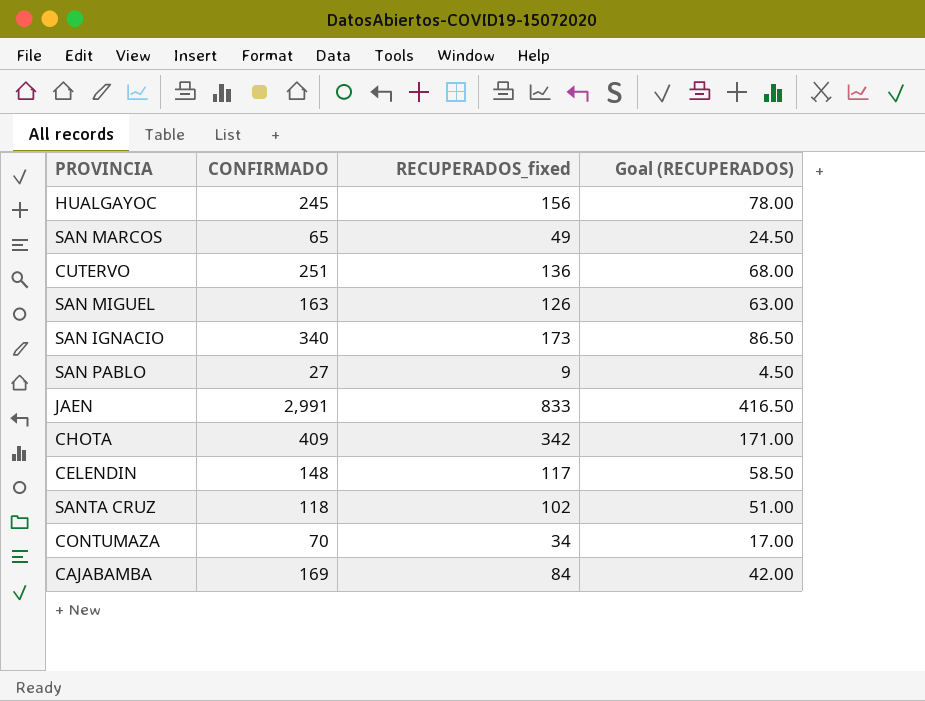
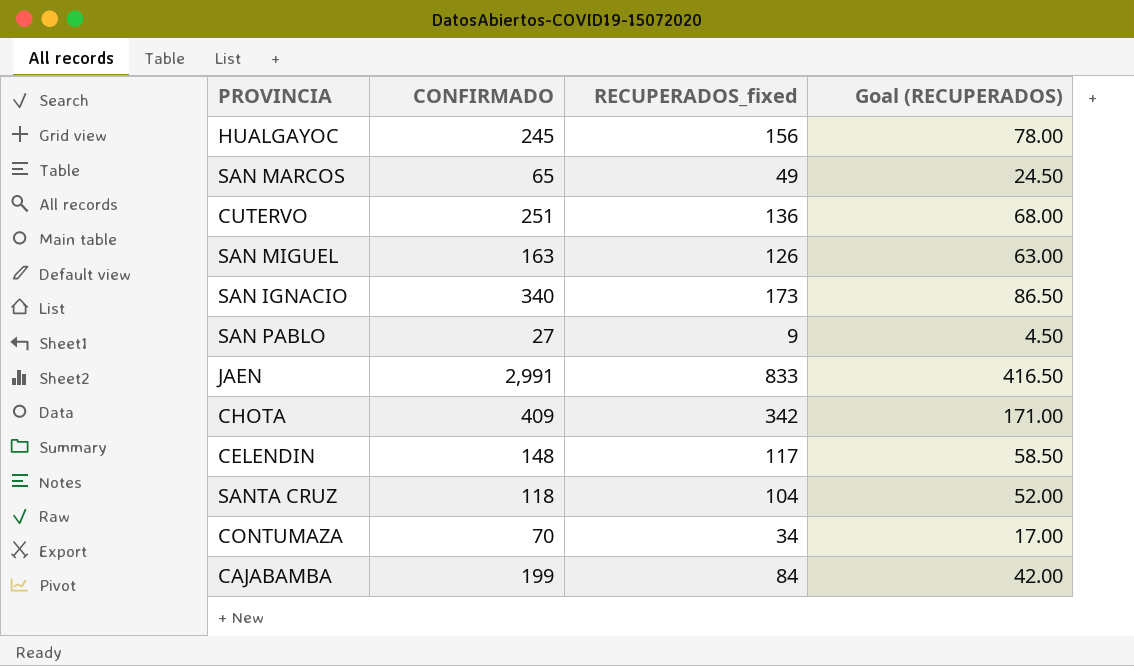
SANTA CRUZ | RECUPERADOS_fixed: 102 -> 104
SANTA CRUZ | Goal (RECUPERADOS): 51.00 -> 52.00
CAJABAMBA | CONFIRMADO: 169 -> 199

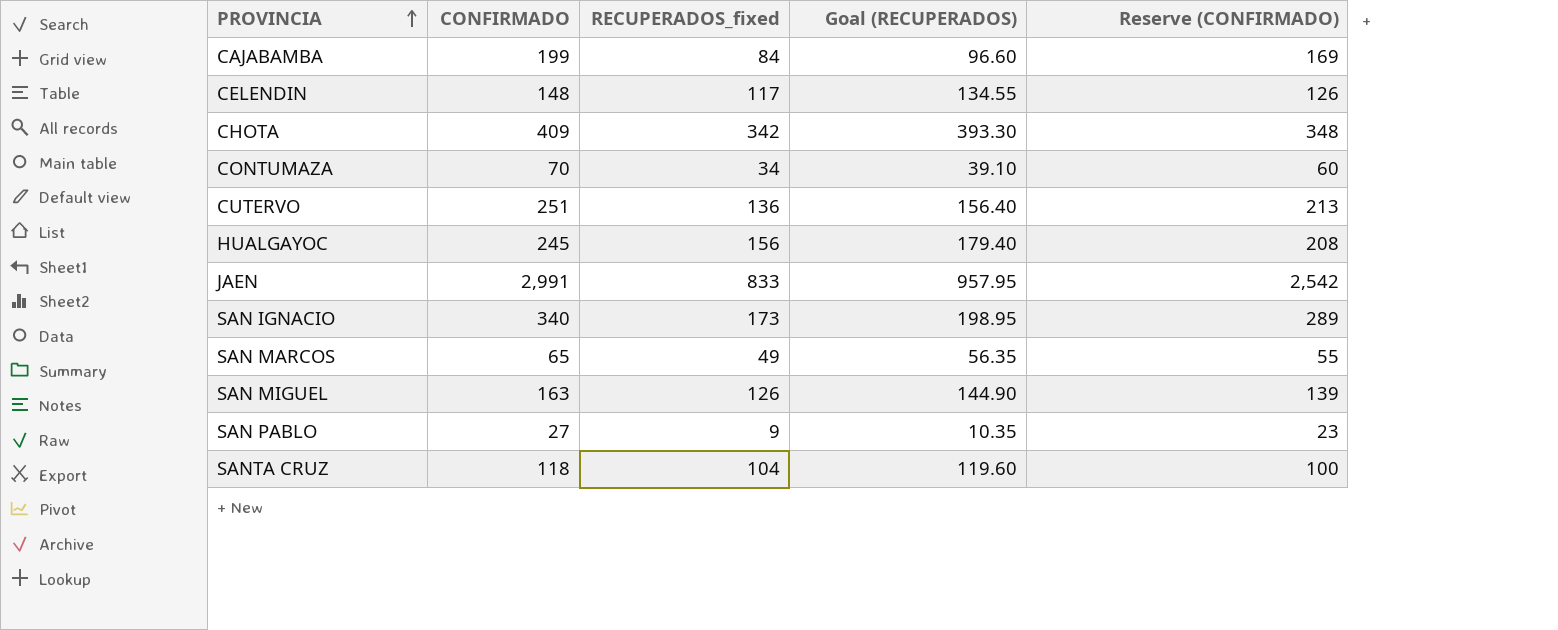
row order: none -> PROVINCIA ascending
column Goal (RECUPERADOS) | formula: [RECUPERADOS_fixed] * 0.5 -> [RECUPERADOS_fixed] * 1.15
column Reserve (CONFIRMADO) | formula: none -> [CONFIRMADO] * 0.85

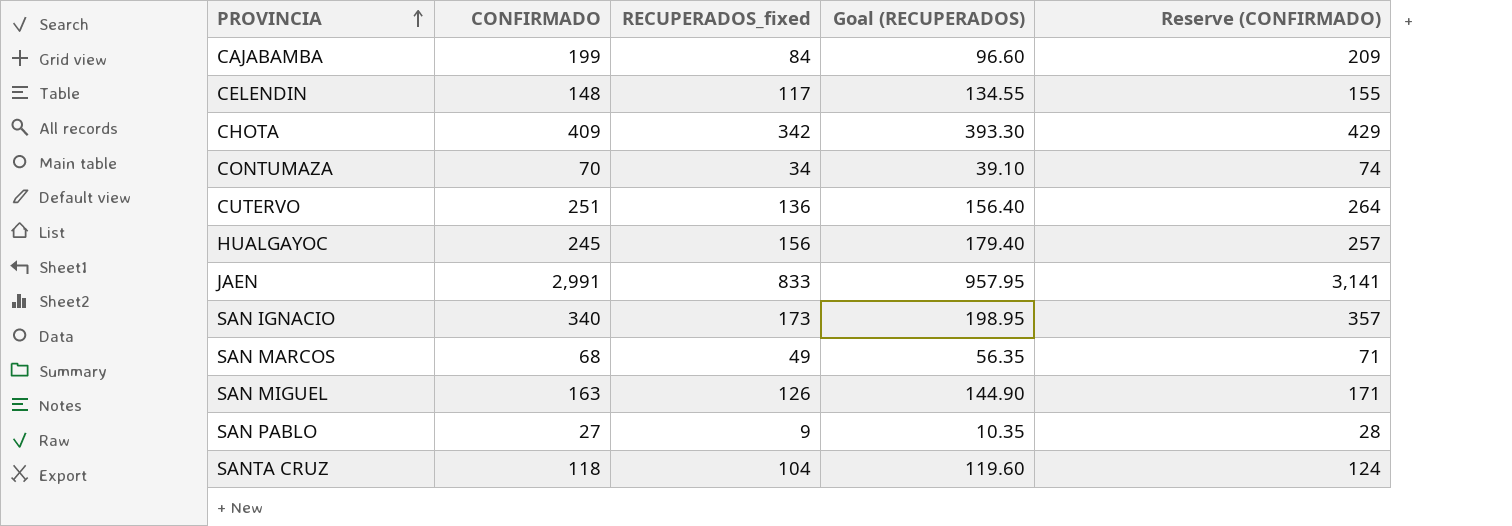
column Reserve (CONFIRMADO) | formula: [CONFIRMADO] * 0.85 -> [CONFIRMADO] * 1.05
SAN MARCOS | CONFIRMADO: 65 -> 68

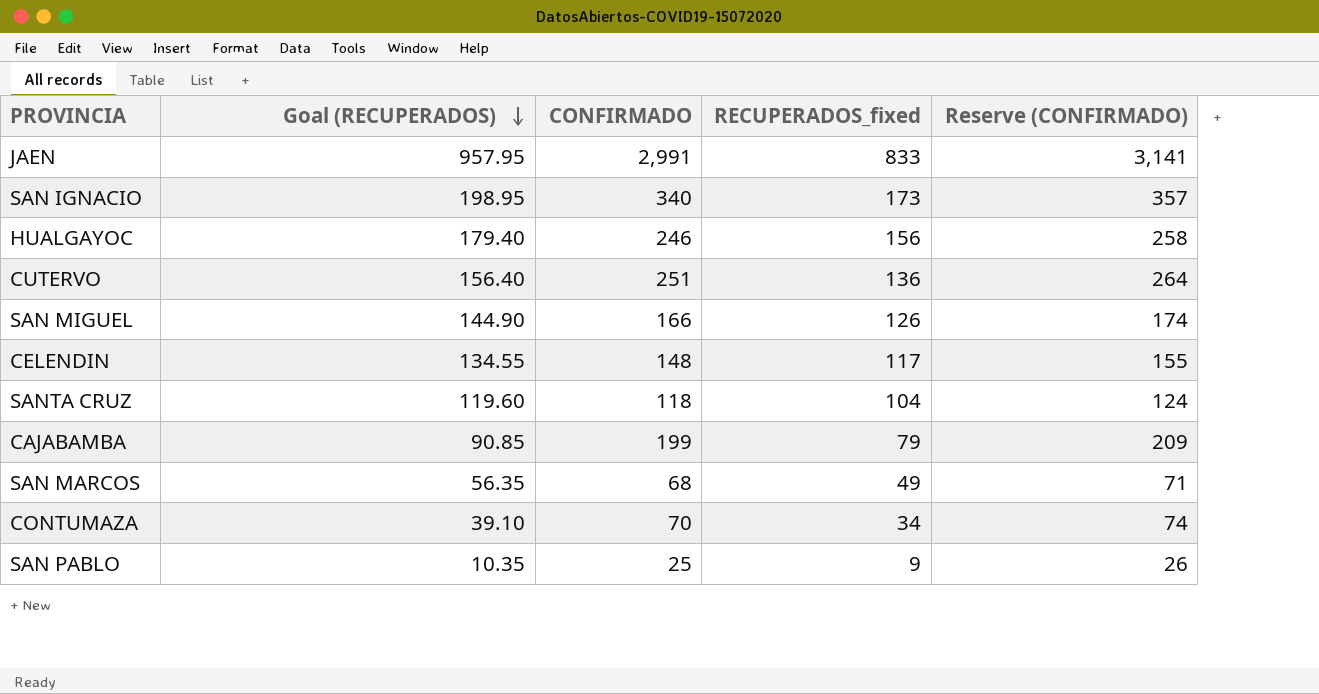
row order: PROVINCIA ascending -> Goal (RECUPERADOS) descending
column Goal (RECUPERADOS) | position: 4 -> 2
row CHOTA: 409 | 342 | 393.30 | 429 -> none
HUALGAYOC | CONFIRMADO: 245 -> 246
HUALGAYOC | Reserve (CONFIRMADO): 257 -> 258
SAN MIGUEL | CONFIRMADO: 163 -> 166
SAN MIGUEL | Reserve (CONFIRMADO): 171 -> 174
CAJABAMBA | Goal (RECUPERADOS): 96.60 -> 90.85
CAJABAMBA | RECUPERADOS_fixed: 84 -> 79
SAN PABLO | CONFIRMADO: 27 -> 25
SAN PABLO | Reserve (CONFIRMADO): 28 -> 26

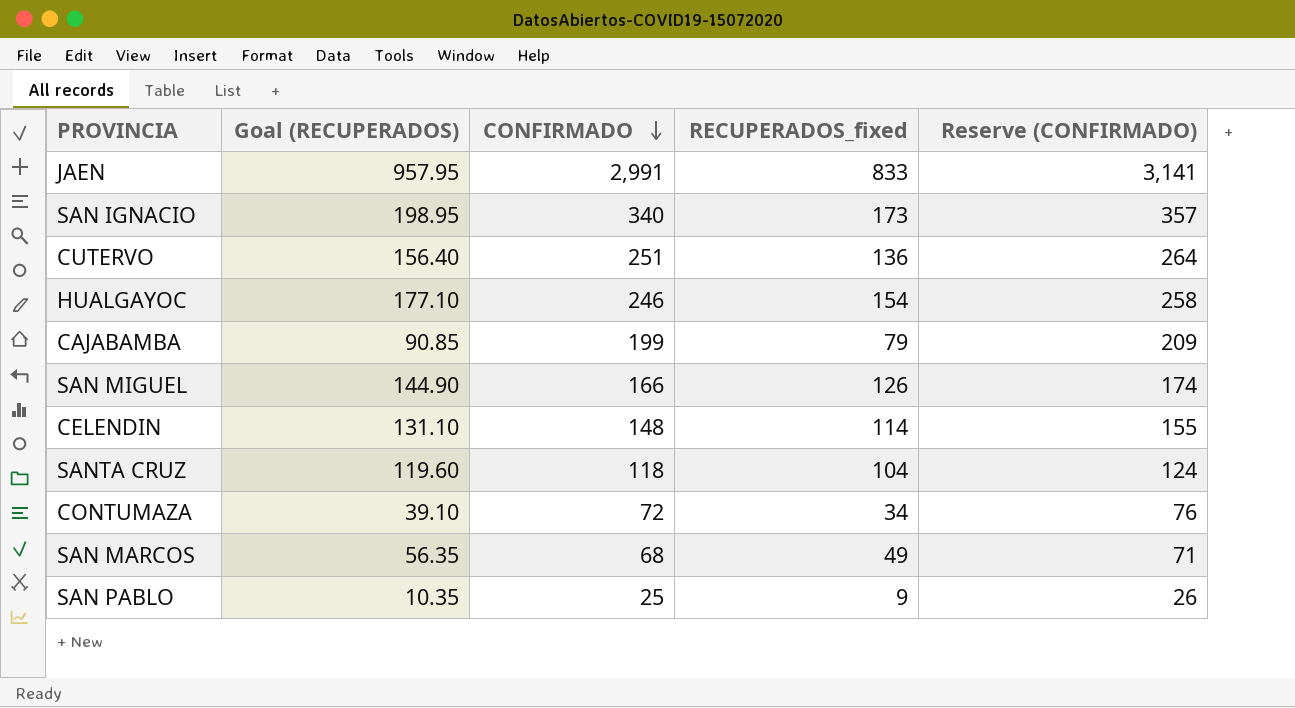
row order: Goal (RECUPERADOS) descending -> CONFIRMADO descending
HUALGAYOC | Goal (RECUPERADOS): 179.40 -> 177.10
HUALGAYOC | RECUPERADOS_fixed: 156 -> 154
CELENDIN | Goal (RECUPERADOS): 134.55 -> 131.10
CELENDIN | RECUPERADOS_fixed: 117 -> 114
CONTUMAZA | CONFIRMADO: 70 -> 72
CONTUMAZA | Reserve (CONFIRMADO): 74 -> 76

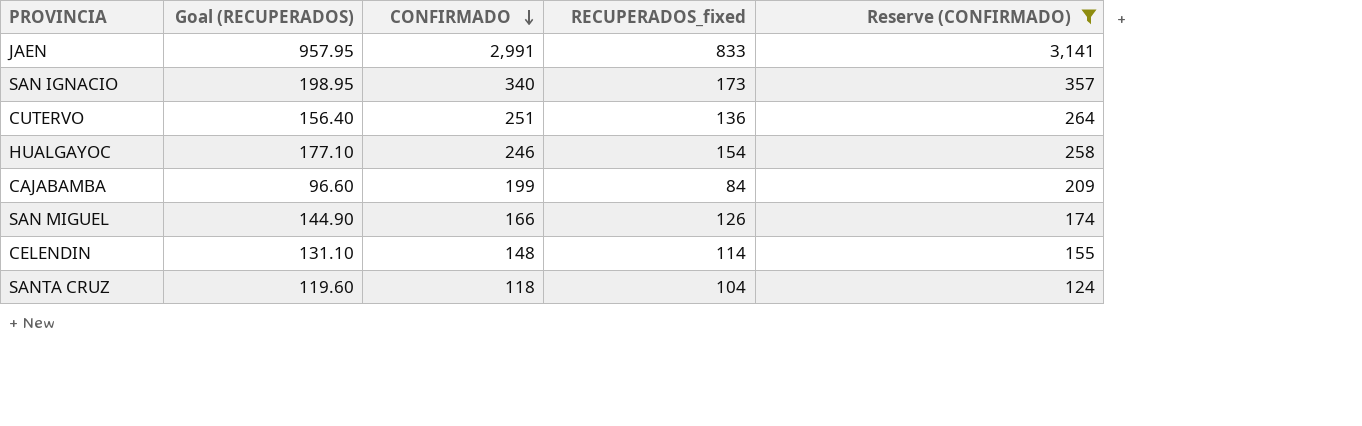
filter: none -> Reserve (CONFIRMADO) >= 124
CAJABAMBA | Goal (RECUPERADOS): 90.85 -> 96.60
CAJABAMBA | RECUPERADOS_fixed: 79 -> 84

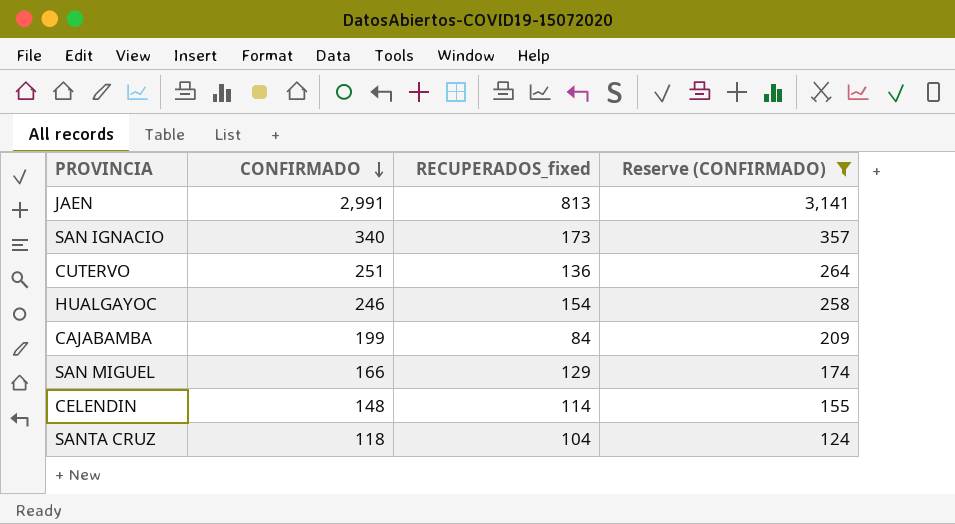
column Goal (RECUPERADOS) | formula: [RECUPERADOS_fixed] * 1.15 -> none
JAEN | RECUPERADOS_fixed: 833 -> 813
SAN MIGUEL | RECUPERADOS_fixed: 126 -> 129

